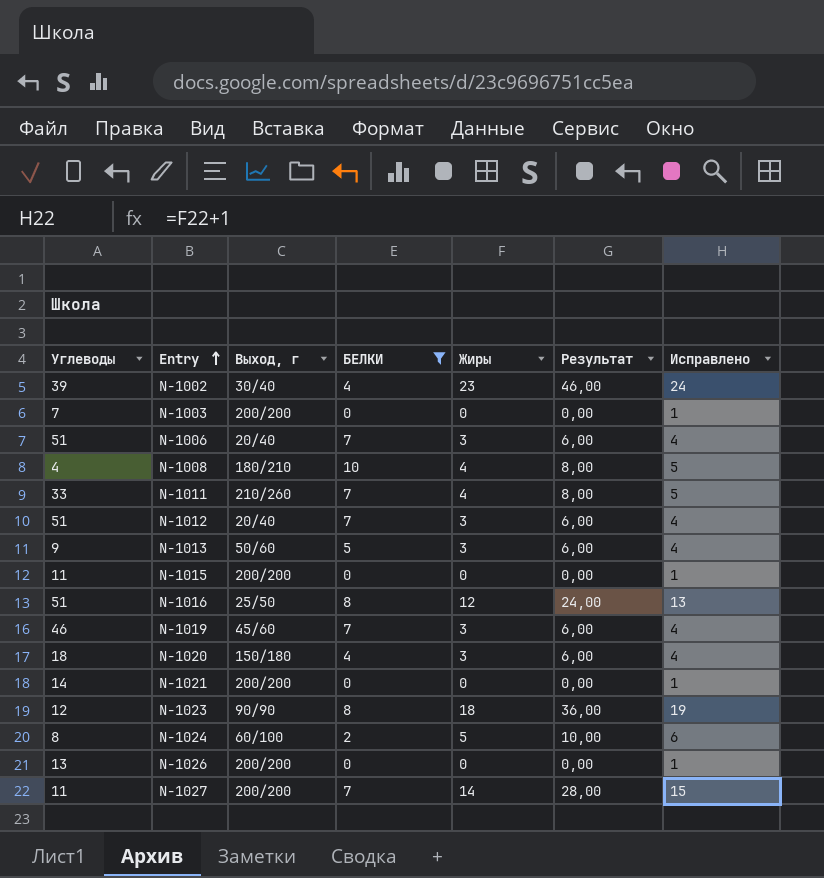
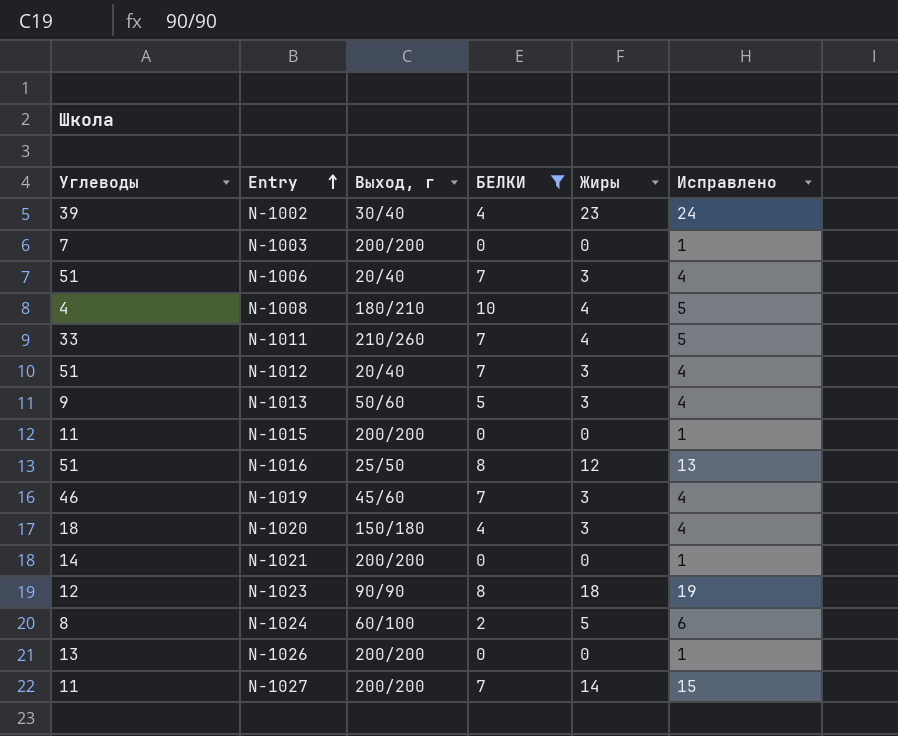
column Результат | formula: [Жиры] * 2 -> none

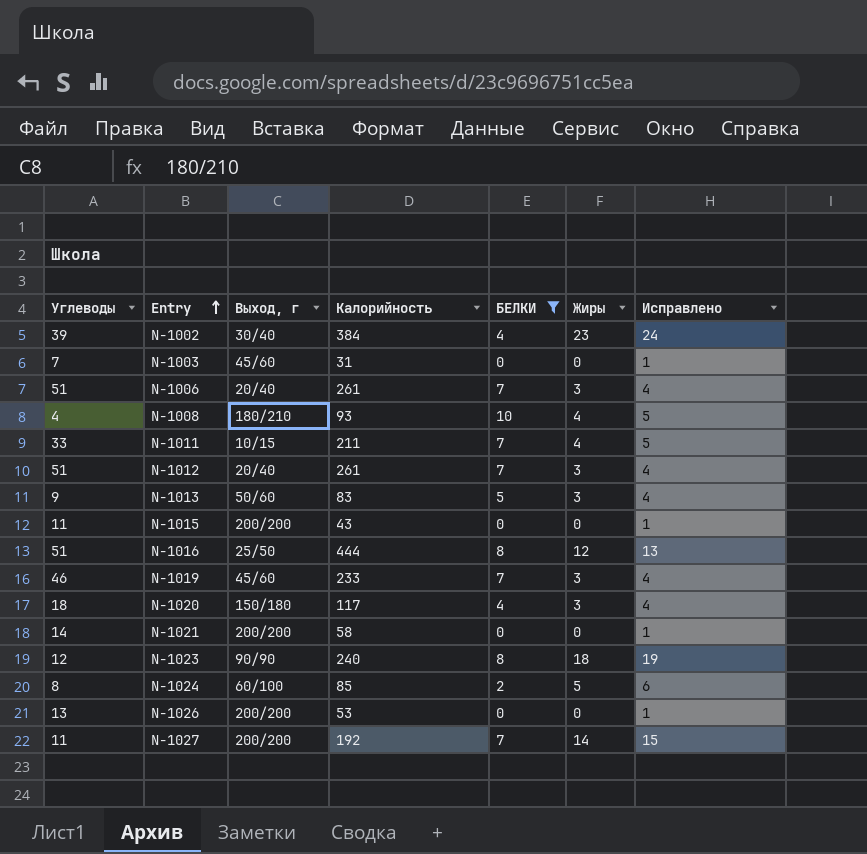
column Калорийность | position: none -> 4
N-1003 | Выход, г: 200/200 -> 45/60
N-1011 | Выход, г: 210/260 -> 10/15

